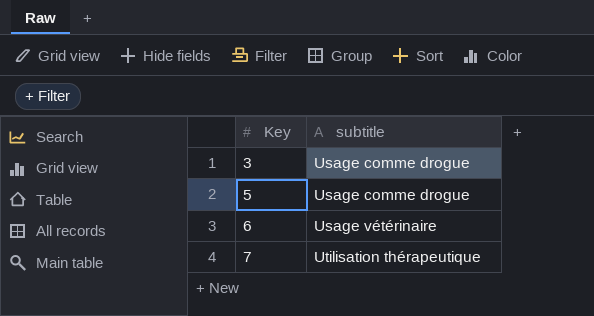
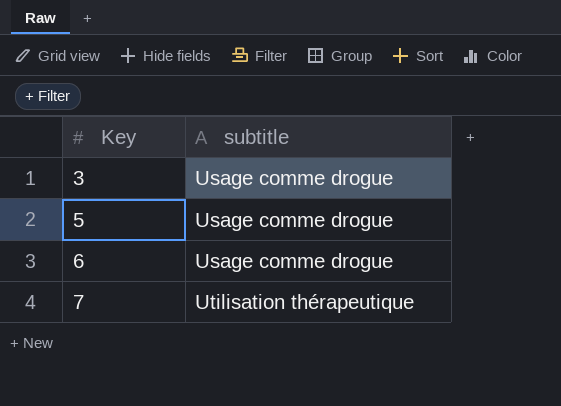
6 | subtitle: Usage vétérinaire -> Usage comme drogue

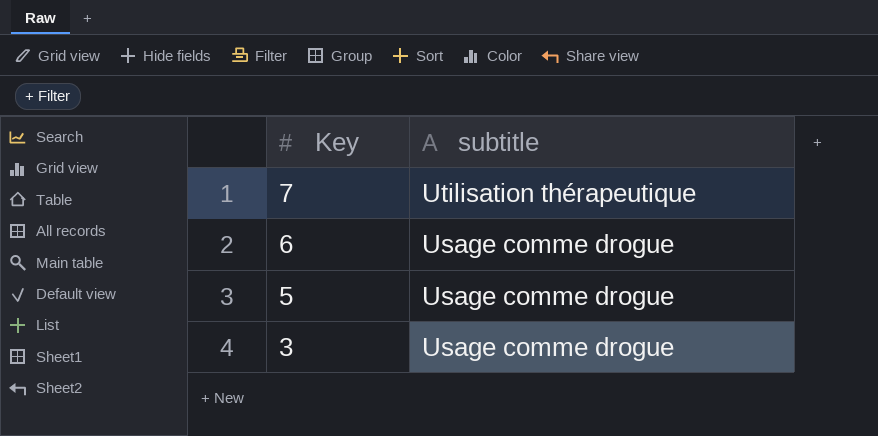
row order: Key ascending -> Key descending

